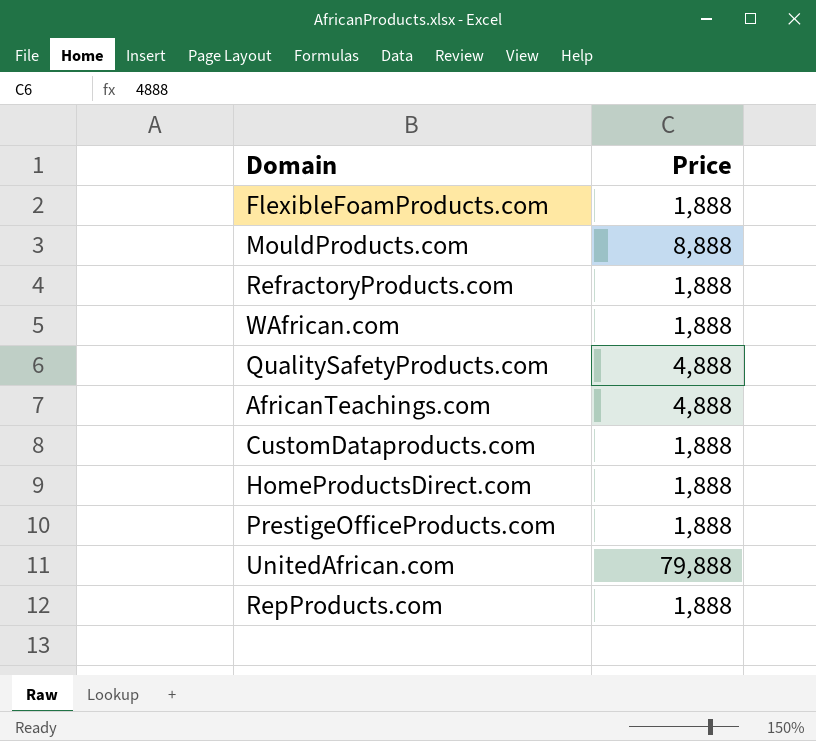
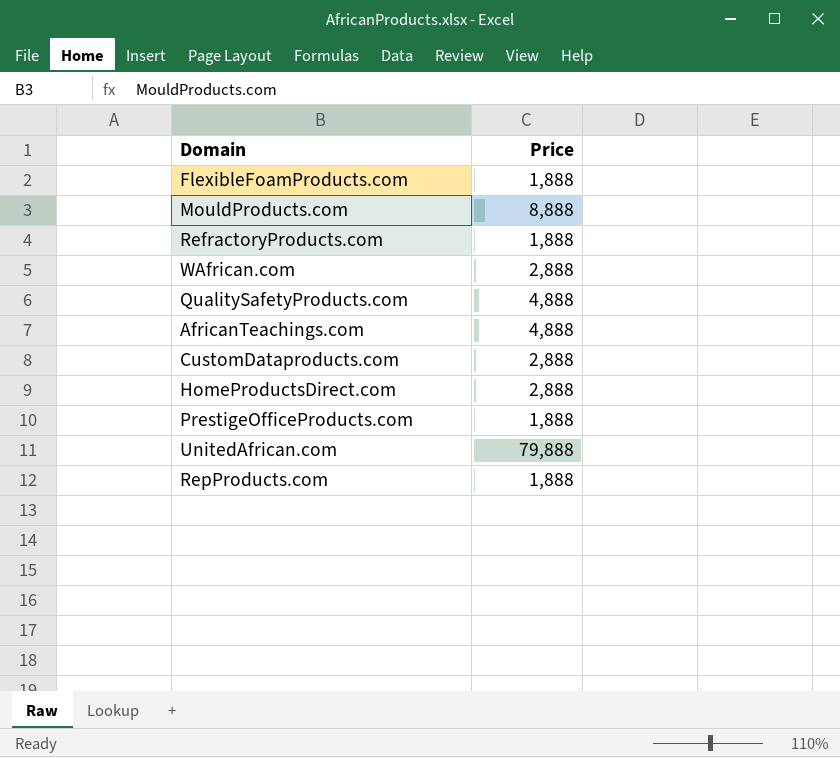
WAfrican.com | Price: 1,888 -> 2,888
CustomDataproducts.com | Price: 1,888 -> 2,888
HomeProductsDirect.com | Price: 1,888 -> 2,888

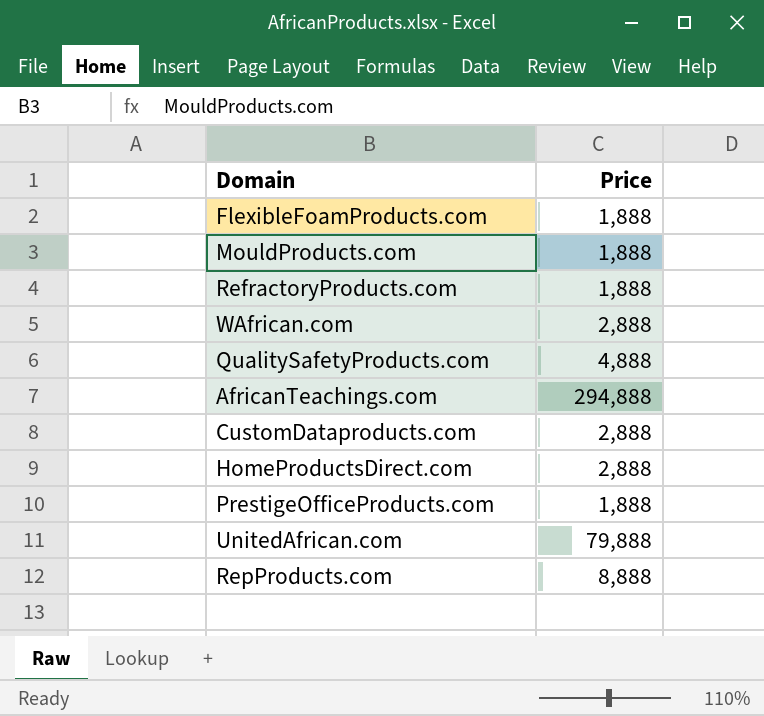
MouldProducts.com | Price: 8,888 -> 1,888
AfricanTeachings.com | Price: 4,888 -> 294,888
RepProducts.com | Price: 1,888 -> 8,888

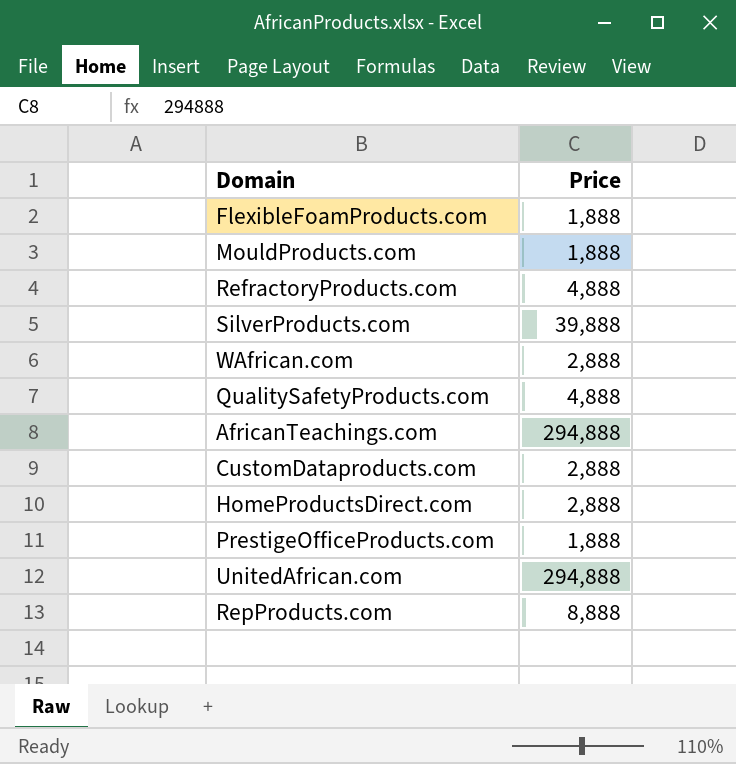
RefractoryProducts.com | Price: 1,888 -> 4,888
row SilverProducts.com: none -> 39,888
UnitedAfrican.com | Price: 79,888 -> 294,888

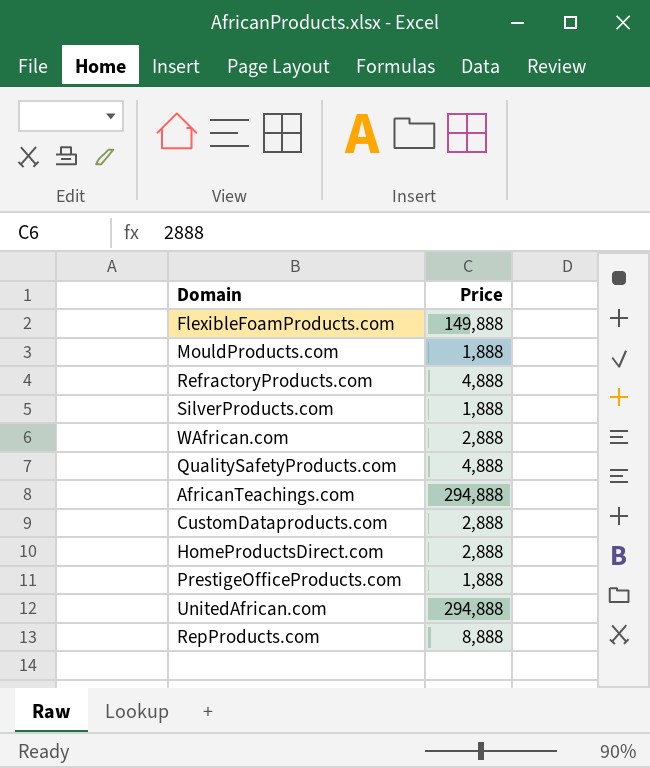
FlexibleFoamProducts.com | Price: 1,888 -> 149,888
SilverProducts.com | Price: 39,888 -> 1,888

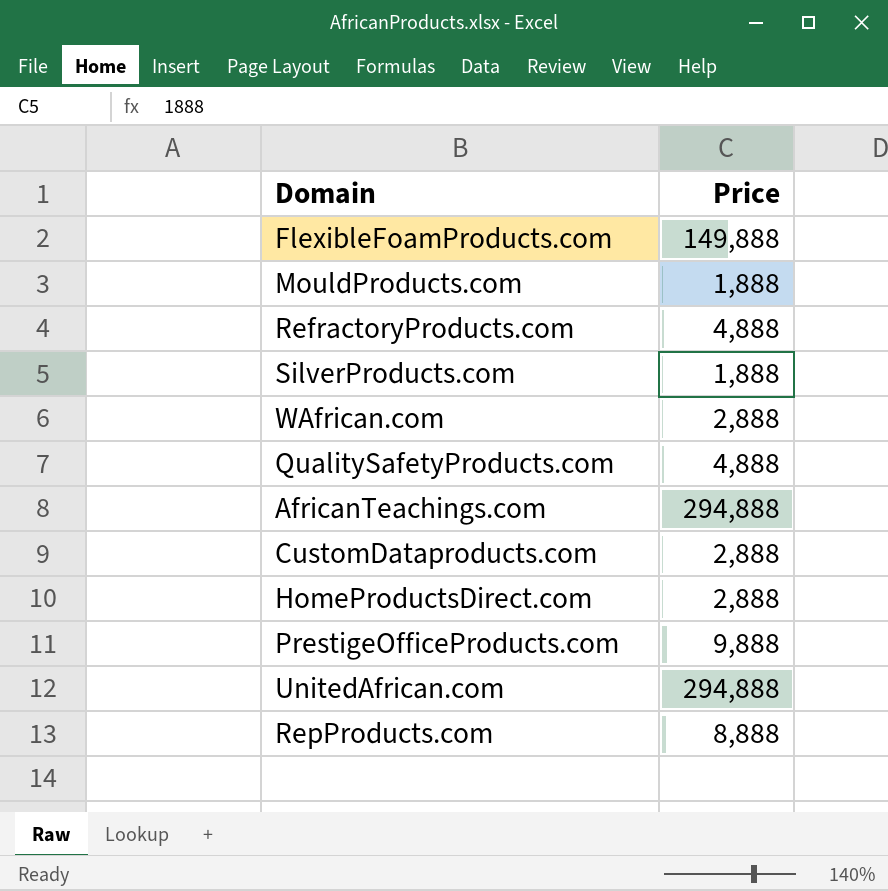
PrestigeOfficeProducts.com | Price: 1,888 -> 9,888

